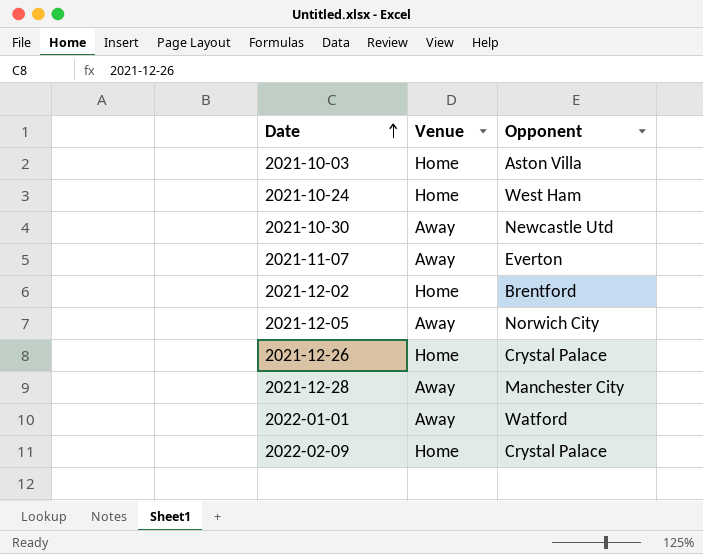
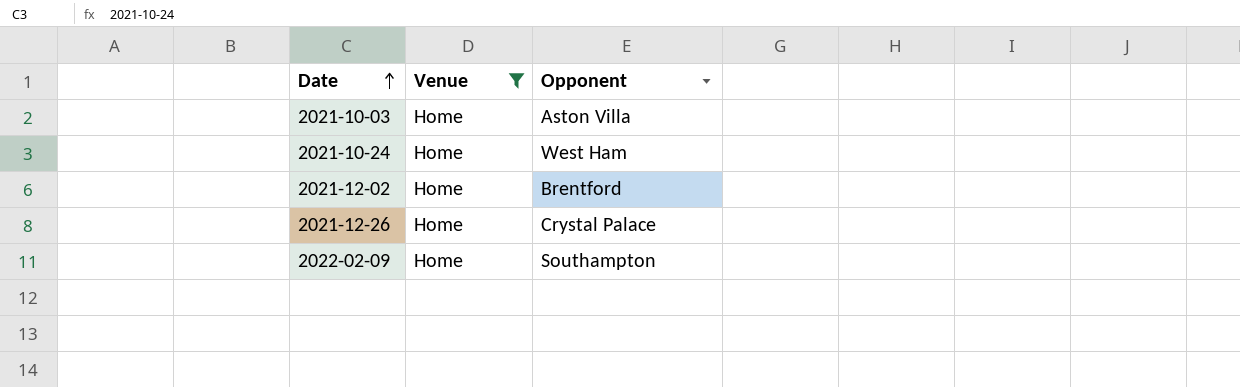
filter: none -> Venue = Home
2022-02-09 | Opponent: Crystal Palace -> Southampton

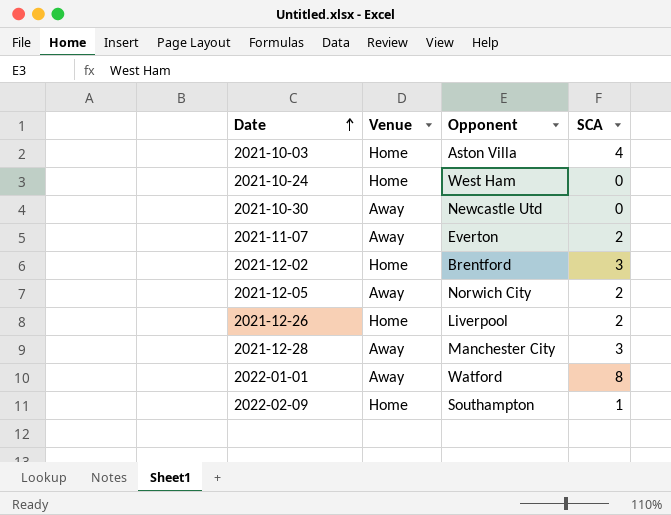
filter: Venue = Home -> none
column SCA | position: none -> 4
2021-12-26 | Opponent: Crystal Palace -> Liverpool

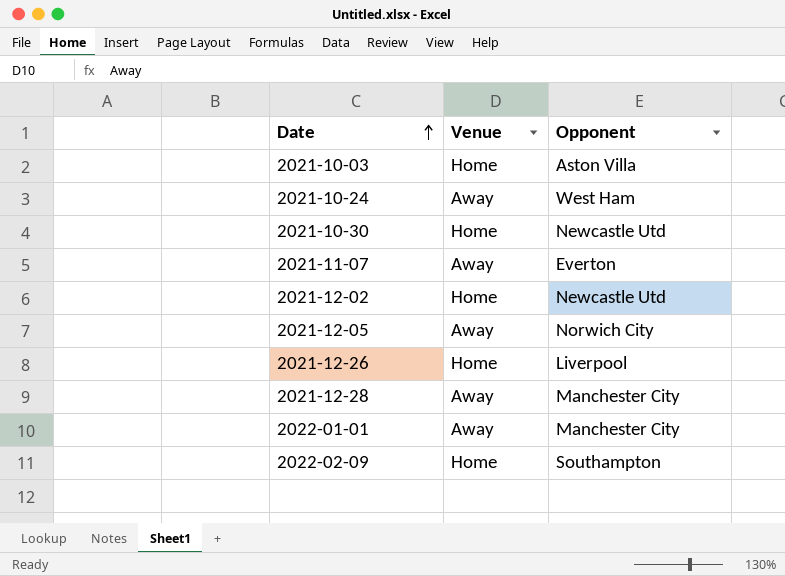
column SCA | position: 4 -> none
2021-10-24 | Venue: Home -> Away
2021-10-30 | Venue: Away -> Home
2021-12-02 | Opponent: Brentford -> Newcastle Utd
2022-01-01 | Opponent: Watford -> Manchester City

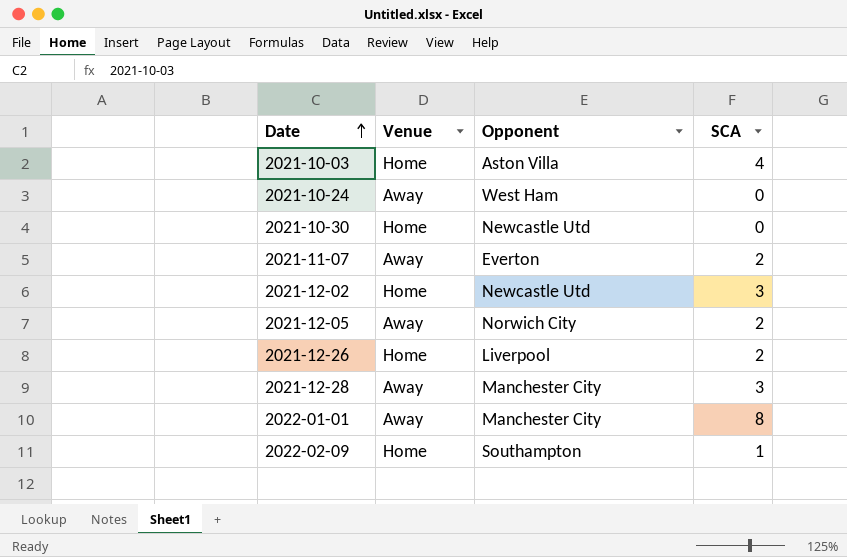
column SCA | position: none -> 4

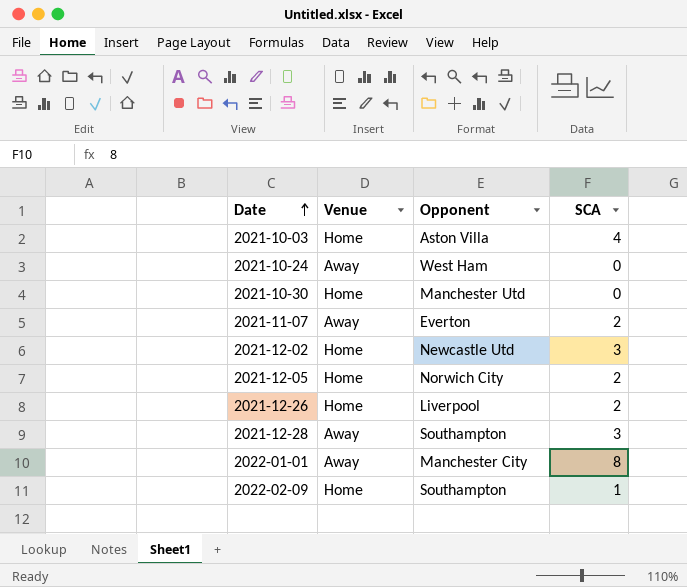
2021-10-30 | Opponent: Newcastle Utd -> Manchester Utd
2021-12-05 | Venue: Away -> Home
2021-12-28 | Opponent: Manchester City -> Southampton

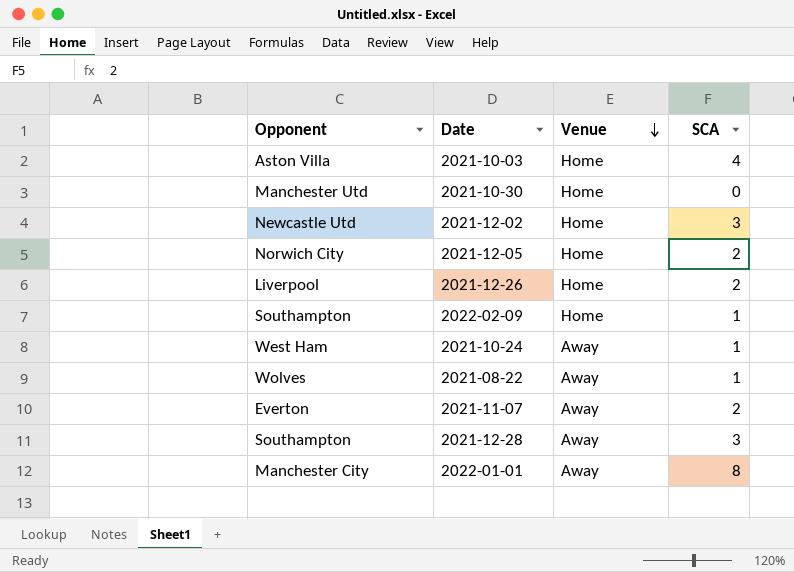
row order: Date ascending -> Venue descending
column Opponent | position: 3 -> 1
2021-10-24 | SCA: 0 -> 1
row 2021-08-22: none -> Wolves | Away | 1

